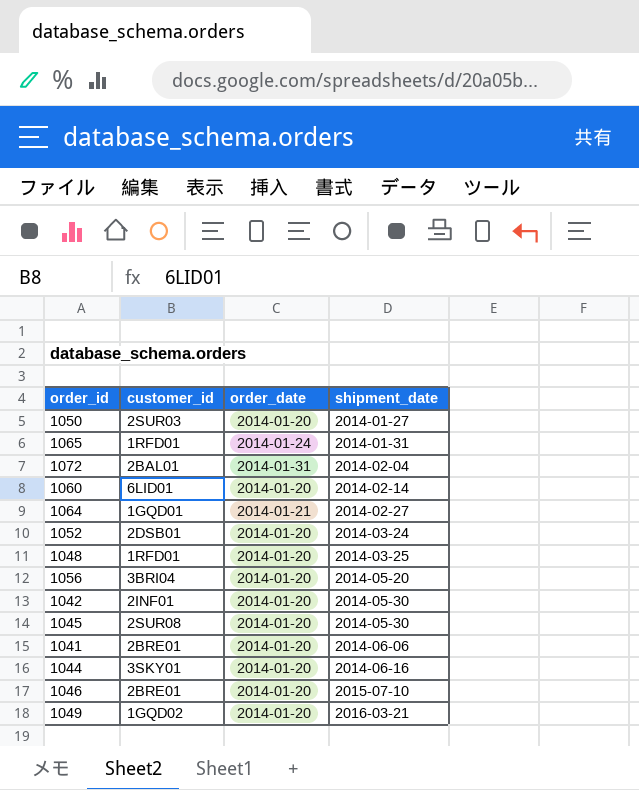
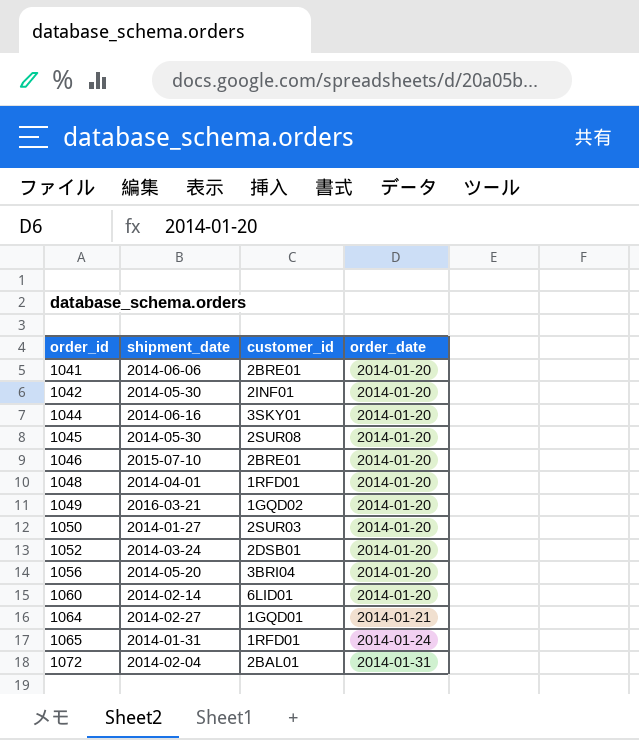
row order: shipment_date ascending -> order_id ascending
column shipment_date | position: 4 -> 2
1048 | shipment_date: 2014-03-25 -> 2014-04-01

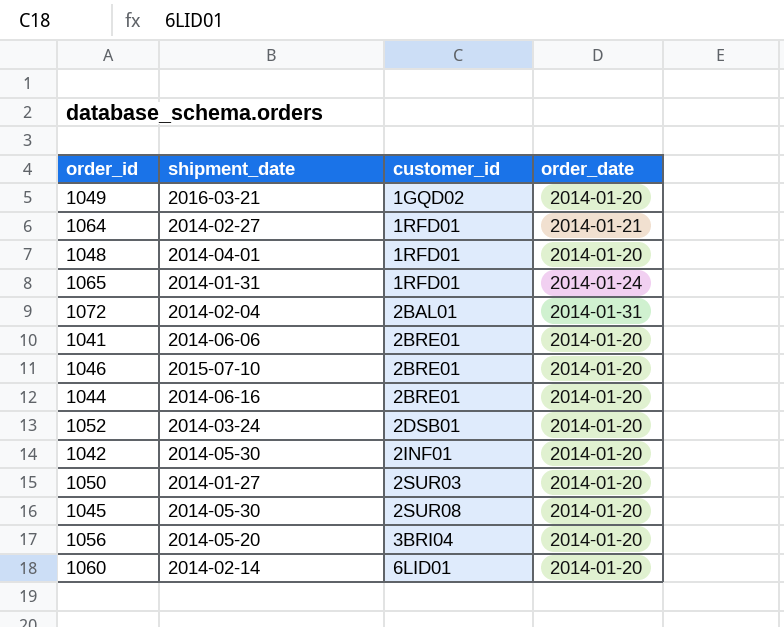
row order: order_id ascending -> customer_id ascending
1064 | customer_id: 1GQD01 -> 1RFD01
1044 | customer_id: 3SKY01 -> 2BRE01

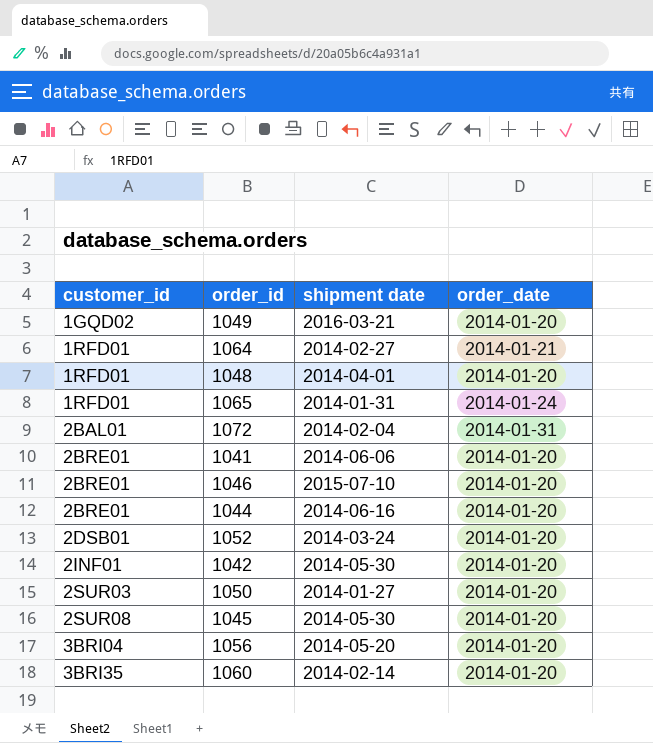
column customer_id | position: 3 -> 1
column name: shipment_date -> shipment date
1060 | customer_id: 6LID01 -> 3BRI35

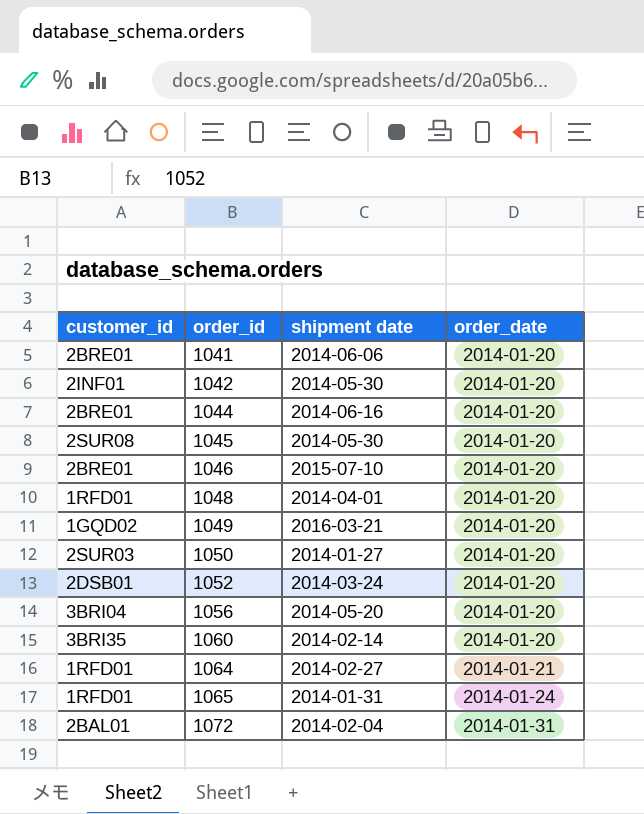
row order: customer_id ascending -> order_id ascending

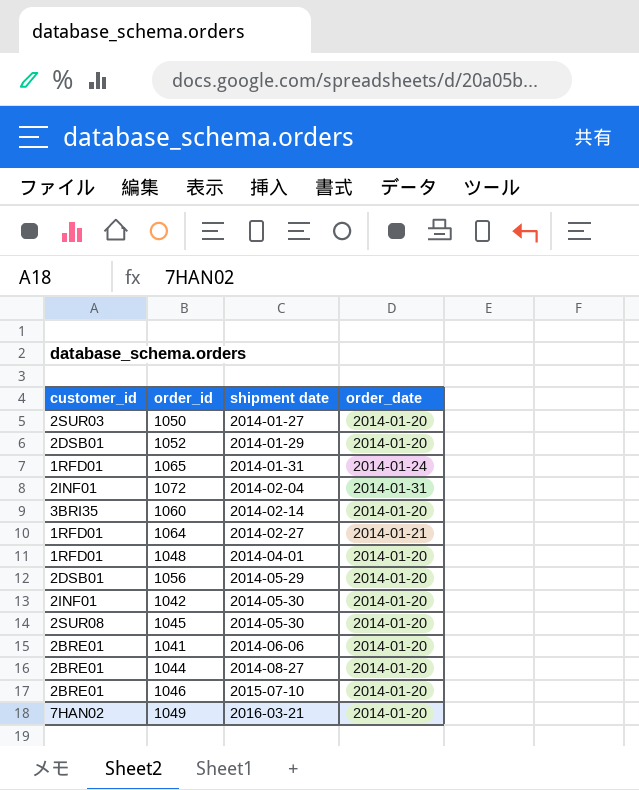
row order: order_id ascending -> shipment date ascending
1052 | shipment date: 2014-03-24 -> 2014-01-29
1072 | customer_id: 2BAL01 -> 2INF01
1056 | customer_id: 3BRI04 -> 2DSB01
1056 | shipment date: 2014-05-20 -> 2014-05-29
1044 | shipment date: 2014-06-16 -> 2014-08-27
1049 | customer_id: 1GQD02 -> 7HAN02

